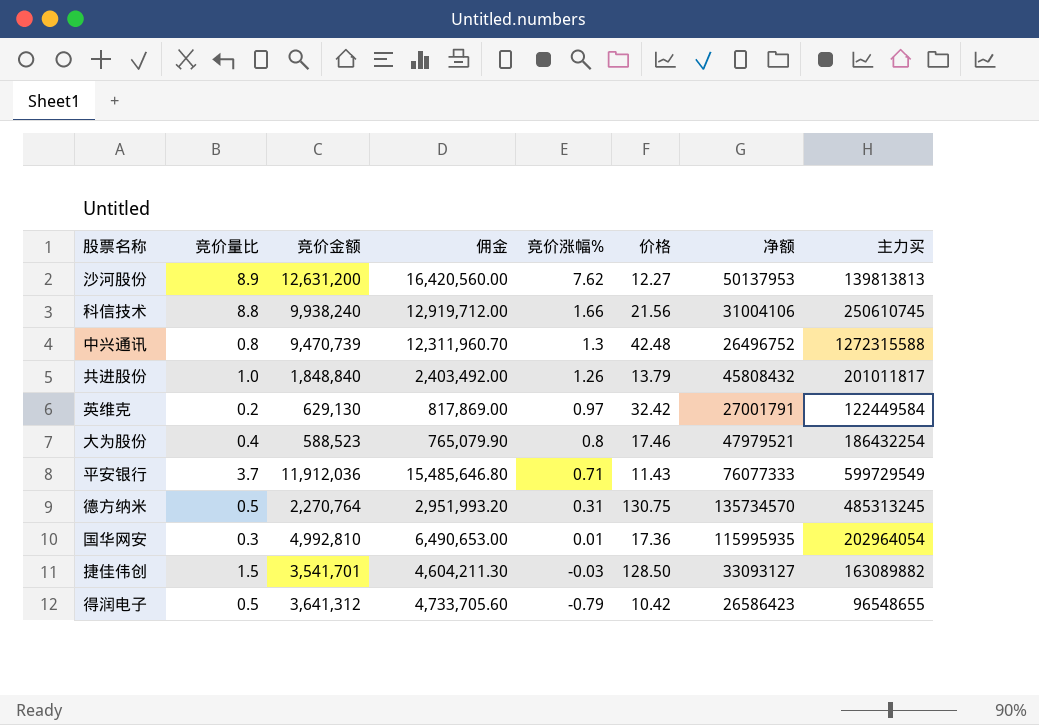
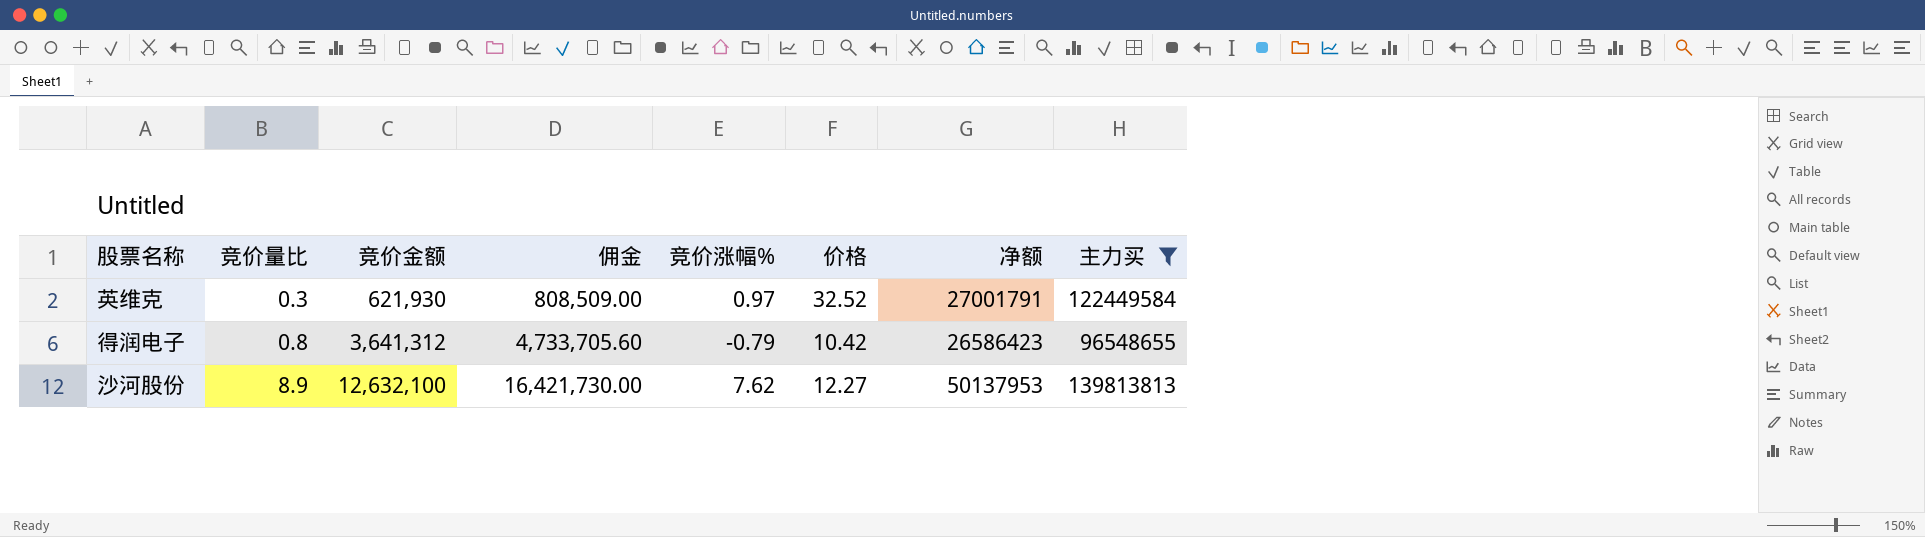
filter: none -> 主力买 <= 139813813
row order: 竞价涨幅% descending -> 竞价量比 ascending
英维克 | 竞价量比: 0.2 -> 0.3
英维克 | 竞价金额: 629,130 -> 621,930
英维克 | 佣金: 817,869.00 -> 808,509.00
英维克 | 价格: 32.42 -> 32.52
得润电子 | 竞价量比: 0.5 -> 0.8
沙河股份 | 竞价金额: 12,631,200 -> 12,632,100
沙河股份 | 佣金: 16,420,560.00 -> 16,421,730.00

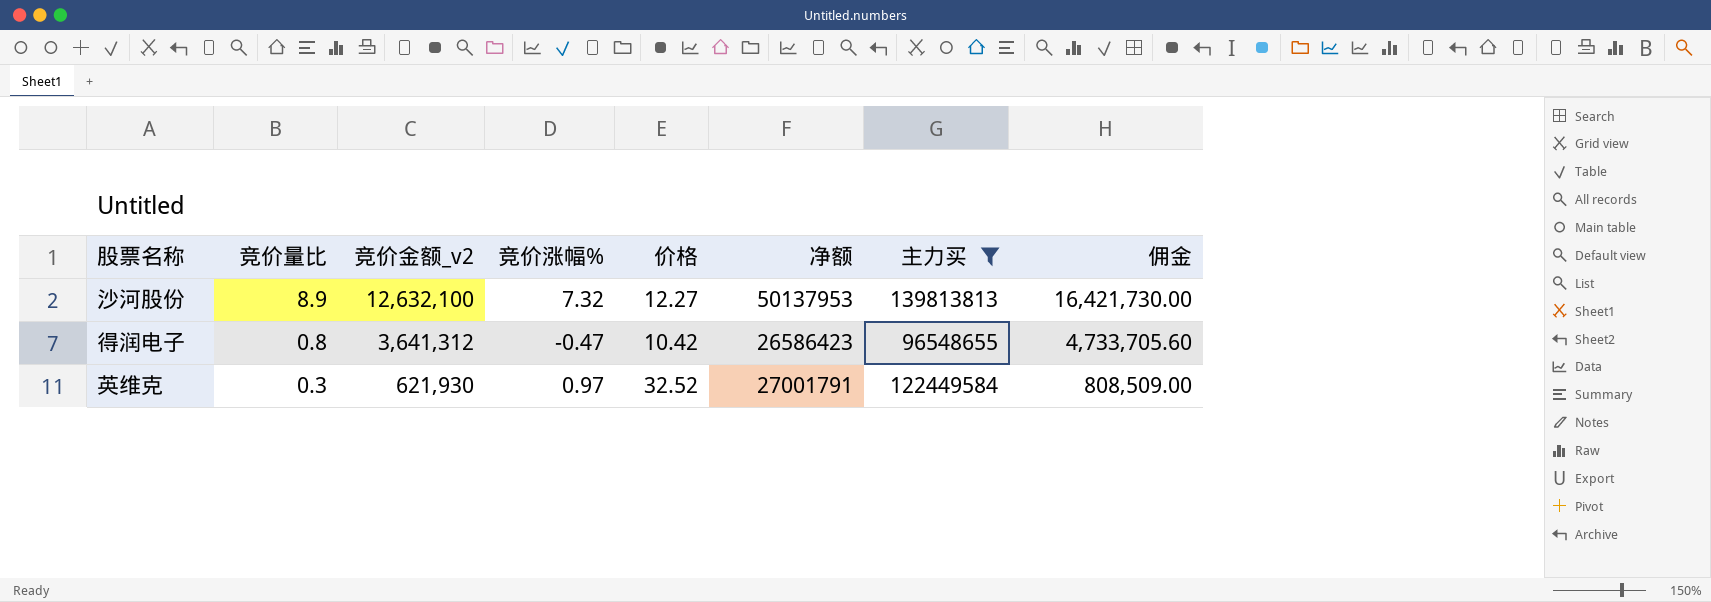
row order: 竞价量比 ascending -> 竞价量比 descending
column name: 竞价金额 -> 竞价金额_v2
column 佣金 | position: 4 -> 8
沙河股份 | 竞价涨幅%: 7.62 -> 7.32
得润电子 | 竞价涨幅%: -0.79 -> -0.47

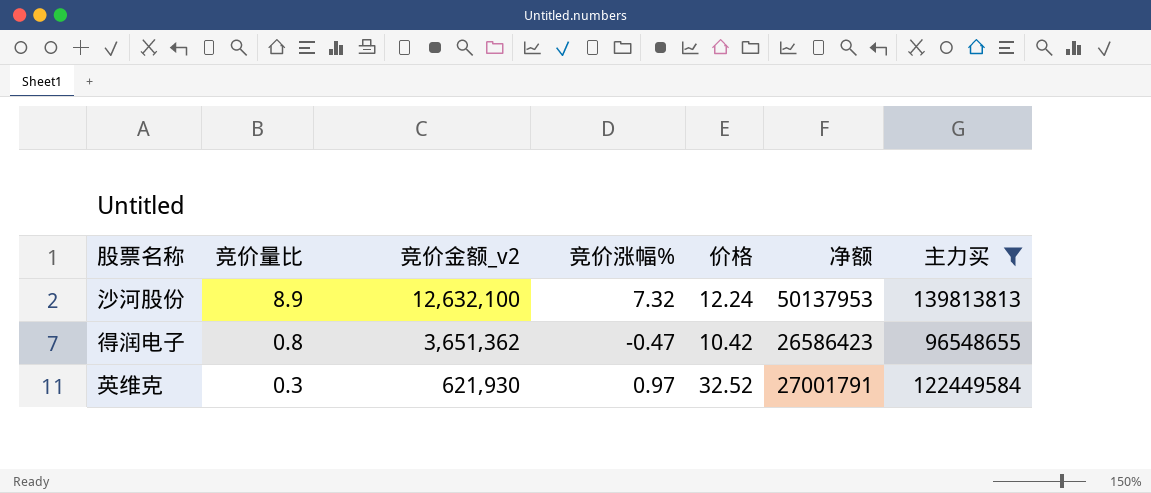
column 佣金 | formula: [竞价金额_v2] * 1.3 -> none
沙河股份 | 价格: 12.27 -> 12.24
得润电子 | 竞价金额_v2: 3,641,312 -> 3,651,362

